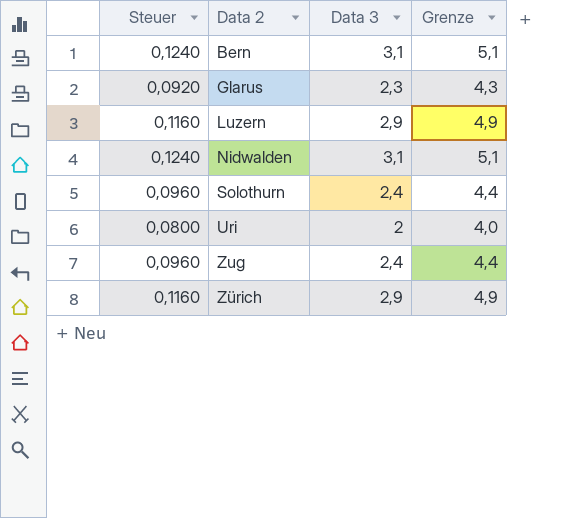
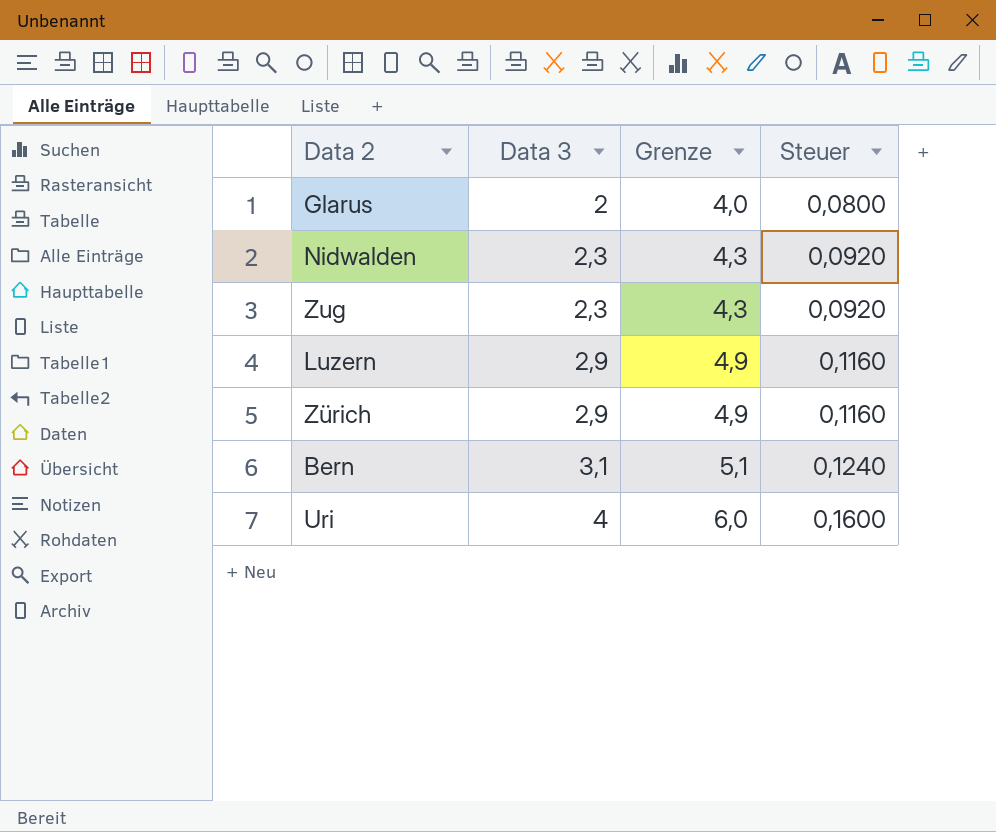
row order: Data 2 ascending -> Data 3 ascending
column Steuer | position: 1 -> 4
row Solothurn: 0,0960 | 2,4 | 4,4 -> none
Glarus | Data 3: 2,3 -> 2
Glarus | Grenze: 4,3 -> 4,0
Glarus | Steuer: 0,0920 -> 0,0800
Nidwalden | Data 3: 3,1 -> 2,3
Nidwalden | Grenze: 5,1 -> 4,3
Nidwalden | Steuer: 0,1240 -> 0,0920
Zug | Data 3: 2,4 -> 2,3
Zug | Grenze: 4,4 -> 4,3
Zug | Steuer: 0,0960 -> 0,0920
Uri | Data 3: 2 -> 4
Uri | Grenze: 4,0 -> 6,0
Uri | Steuer: 0,0800 -> 0,1600

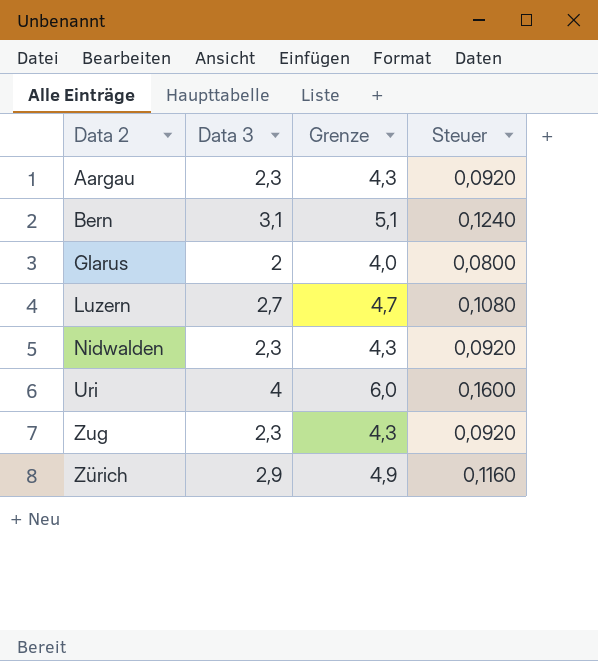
row order: Data 3 ascending -> Data 2 ascending
row Aargau: none -> 2,3 | 4,3 | 0,0920
Luzern | Data 3: 2,9 -> 2,7
Luzern | Grenze: 4,9 -> 4,7
Luzern | Steuer: 0,1160 -> 0,1080

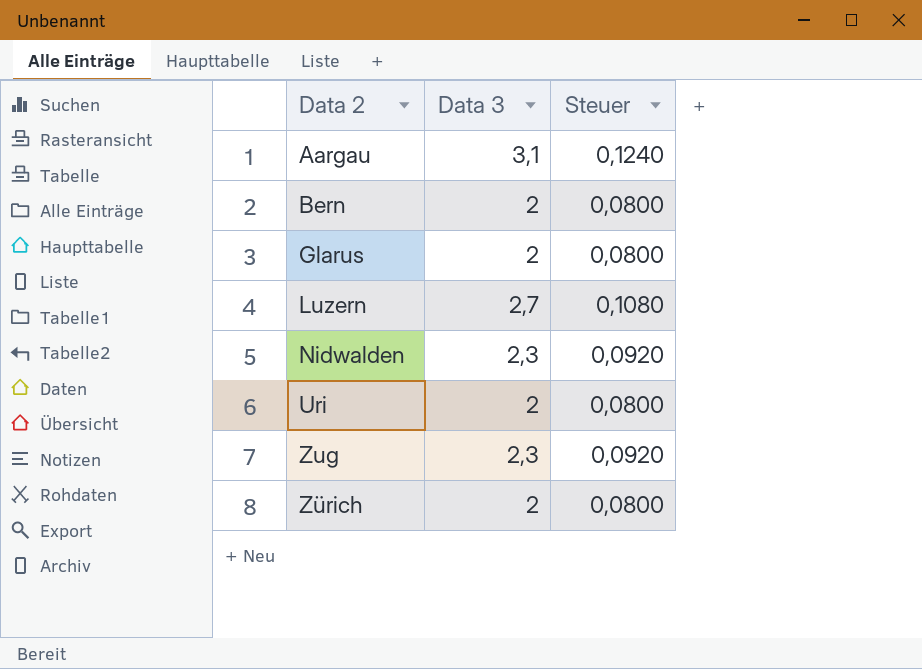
column Grenze | formula: [Data 3] + 2 -> none
Aargau | Data 3: 2,3 -> 3,1
Aargau | Steuer: 0,0920 -> 0,1240
Bern | Data 3: 3,1 -> 2
Bern | Steuer: 0,1240 -> 0,0800
Uri | Data 3: 4 -> 2
Uri | Steuer: 0,1600 -> 0,0800
Zürich | Data 3: 2,9 -> 2
Zürich | Steuer: 0,1160 -> 0,0800

